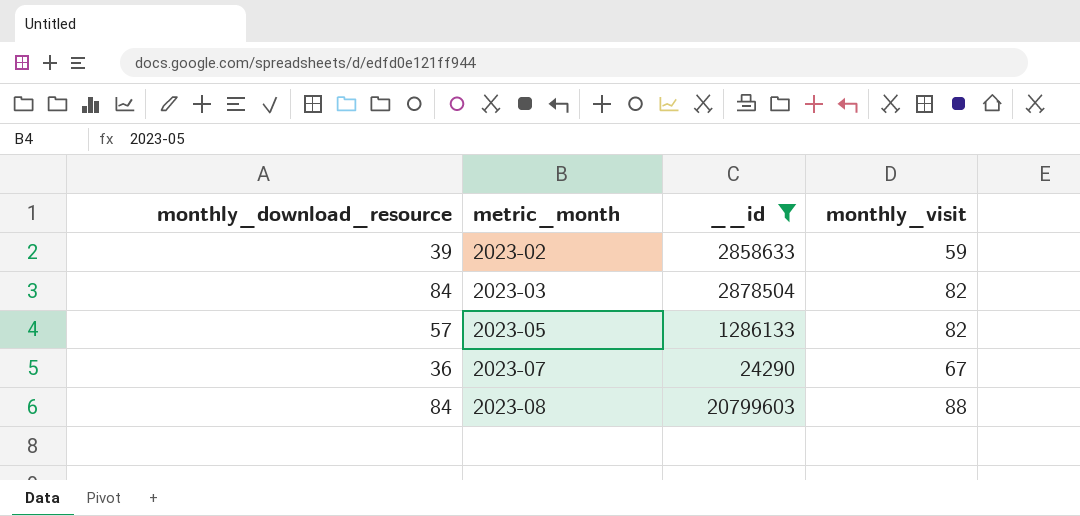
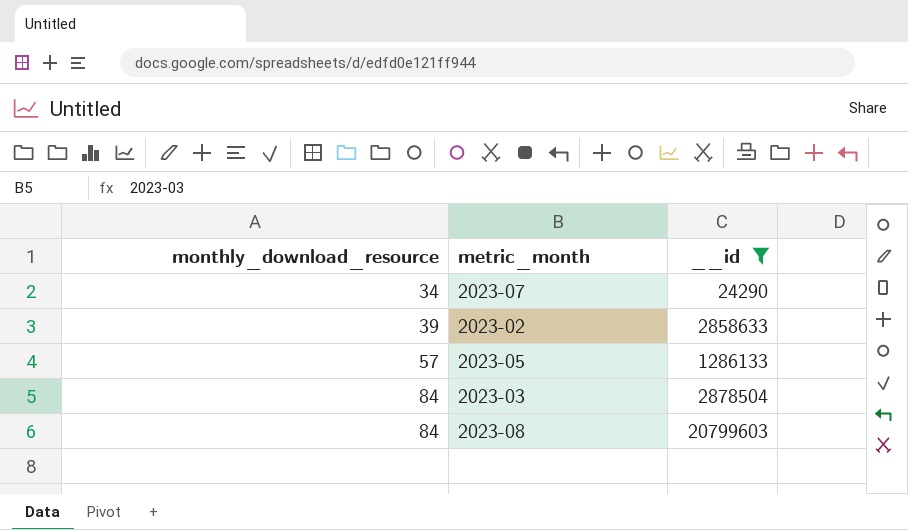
row order: metric_month ascending -> monthly_download_resource ascending
column monthly_visit | position: 4 -> none
2023-07 | monthly_download_resource: 36 -> 34

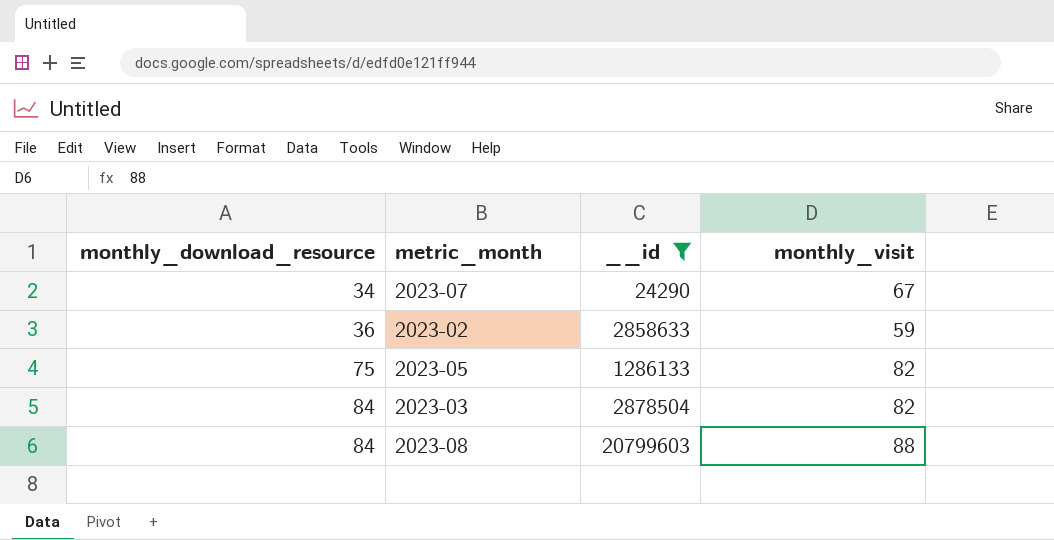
column monthly_visit | position: none -> 4
2023-02 | monthly_download_resource: 39 -> 36
2023-05 | monthly_download_resource: 57 -> 75

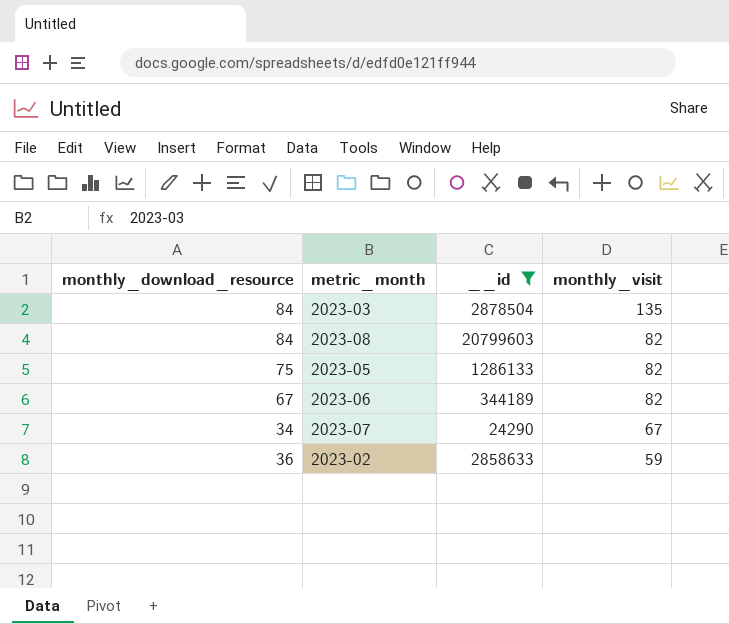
row order: monthly_download_resource ascending -> monthly_visit descending
2023-03 | monthly_visit: 82 -> 135
2023-08 | monthly_visit: 88 -> 82
row 2023-06: none -> 67 | 344189 | 82

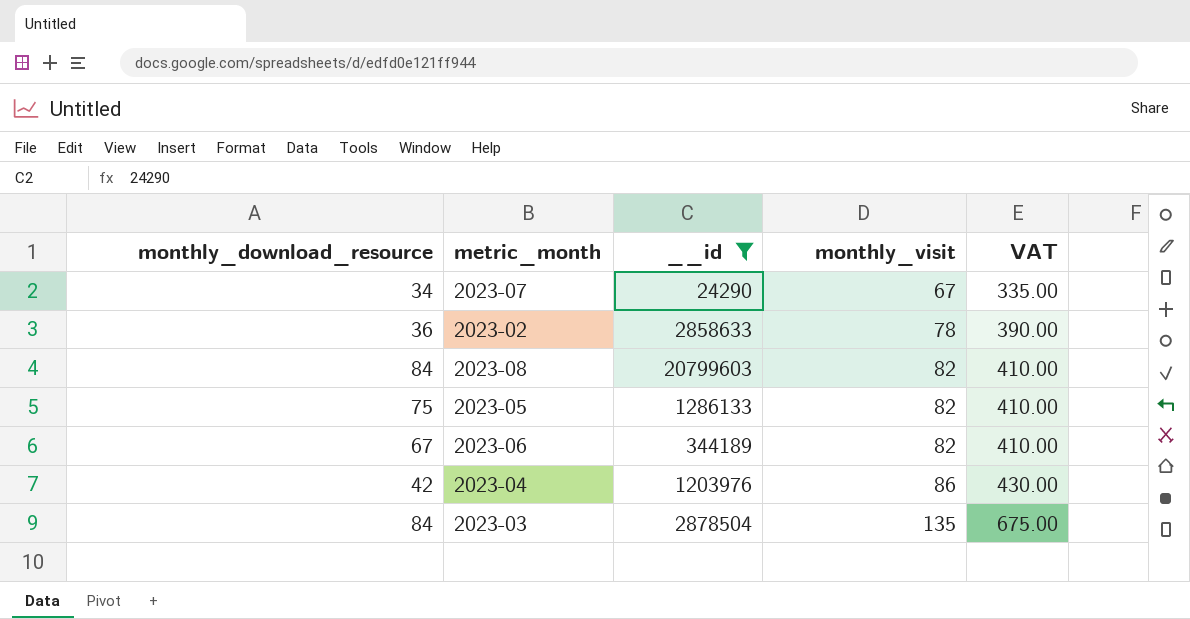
row order: monthly_visit descending -> monthly_visit ascending
column VAT | formula: none -> [monthly_visit] * 5
2023-02 | monthly_visit: 59 -> 78
row 2023-04: none -> 42 | 1203976 | 86 | 430.00

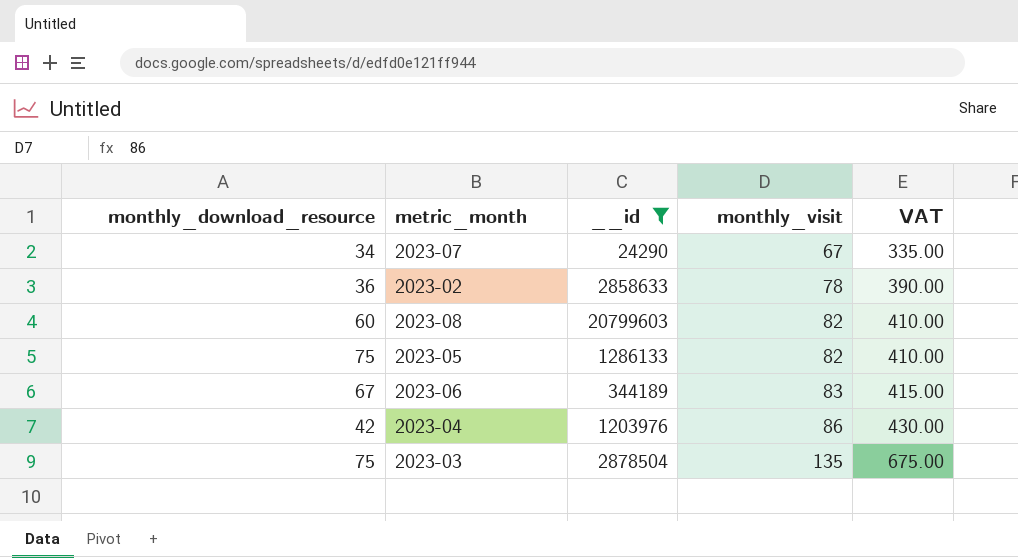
2023-08 | monthly_download_resource: 84 -> 60
2023-06 | monthly_visit: 82 -> 83
2023-06 | VAT: 410.00 -> 415.00
2023-03 | monthly_download_resource: 84 -> 75

